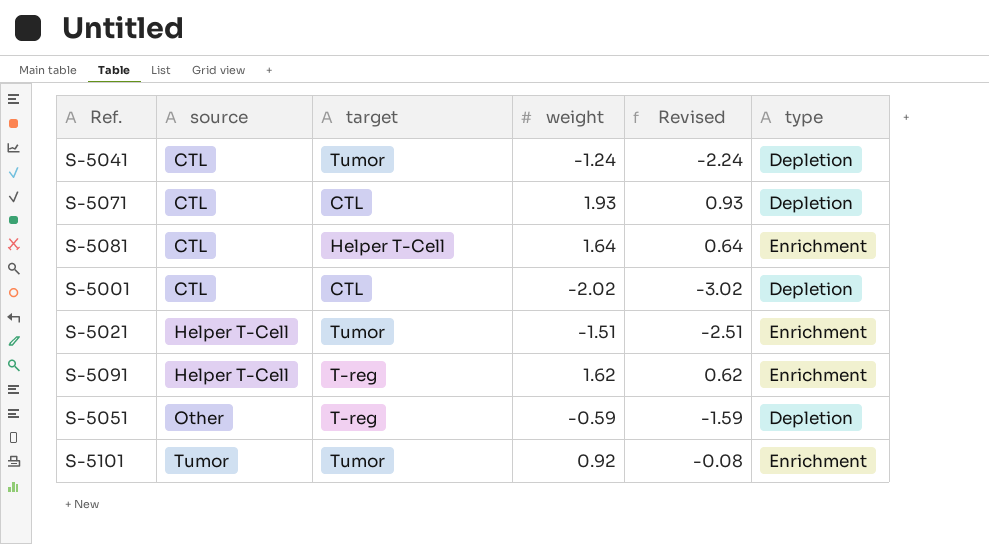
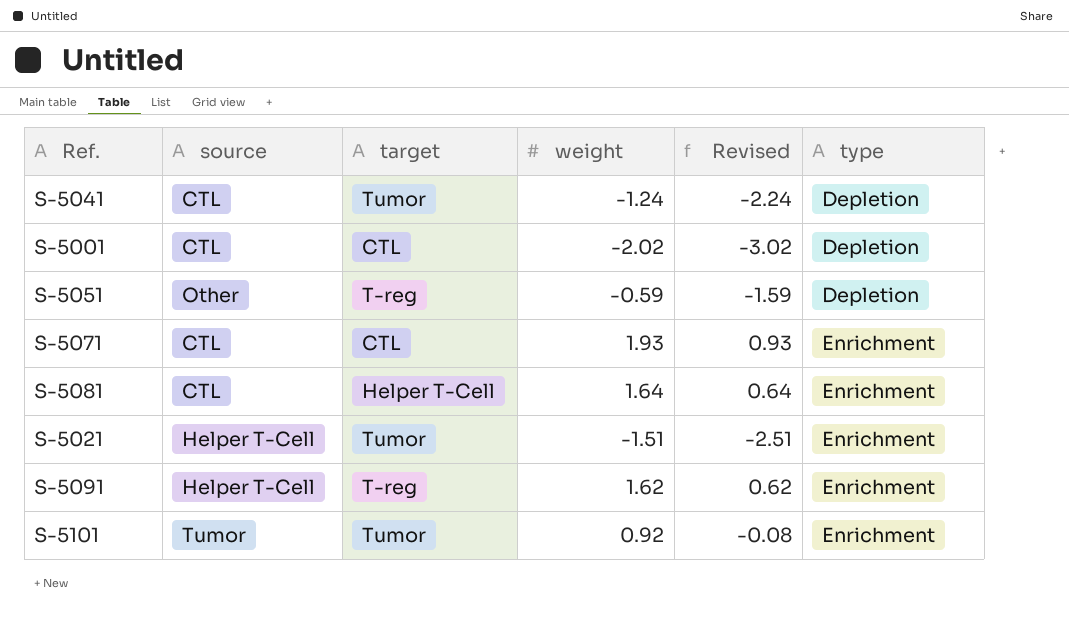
row order: source ascending -> type ascending
S-5071 | type: Depletion -> Enrichment

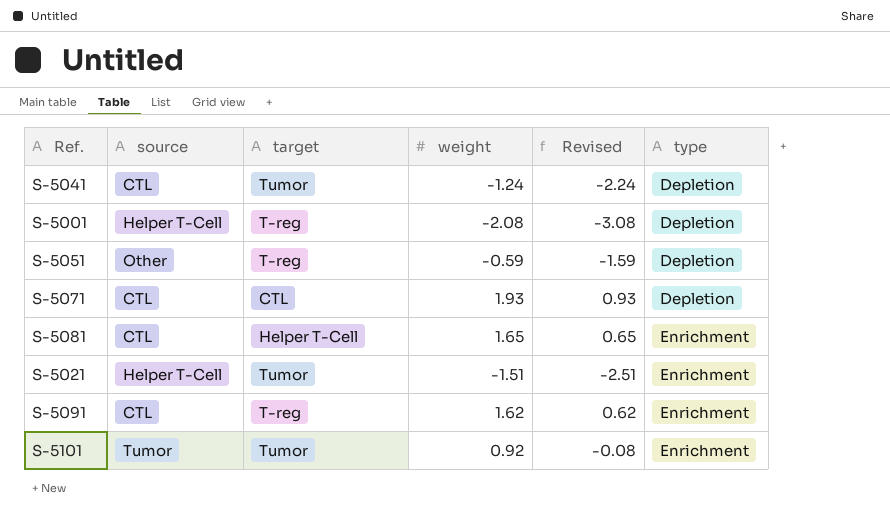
S-5001 | source: CTL -> Helper T-Cell
S-5001 | target: CTL -> T-reg
S-5001 | weight: -2.02 -> -2.08
S-5001 | Revised: -3.02 -> -3.08
S-5071 | type: Enrichment -> Depletion
S-5081 | weight: 1.64 -> 1.65
S-5081 | Revised: 0.64 -> 0.65
S-5091 | source: Helper T-Cell -> CTL

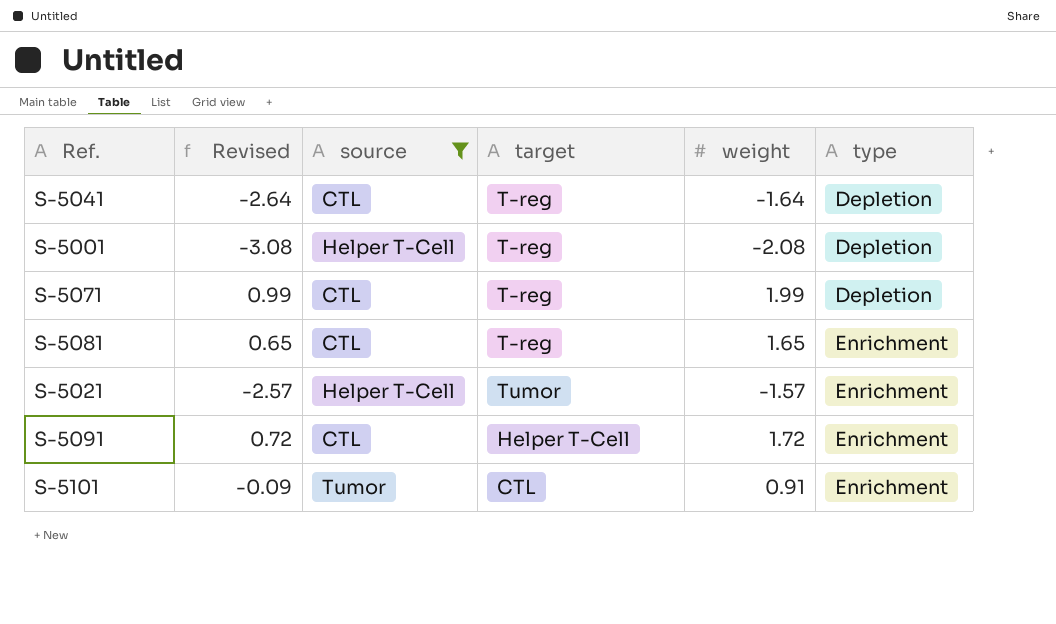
filter: none -> source != Other
column Revised | position: 5 -> 2
S-5041 | Revised: -2.24 -> -2.64
S-5041 | target: Tumor -> T-reg
S-5041 | weight: -1.24 -> -1.64
S-5071 | Revised: 0.93 -> 0.99
S-5071 | target: CTL -> T-reg
S-5071 | weight: 1.93 -> 1.99
S-5081 | target: Helper T-Cell -> T-reg
S-5021 | Revised: -2.51 -> -2.57
S-5021 | weight: -1.51 -> -1.57
S-5091 | Revised: 0.62 -> 0.72
S-5091 | target: T-reg -> Helper T-Cell
S-5091 | weight: 1.62 -> 1.72
S-5101 | Revised: -0.08 -> -0.09
S-5101 | target: Tumor -> CTL
S-5101 | weight: 0.92 -> 0.91

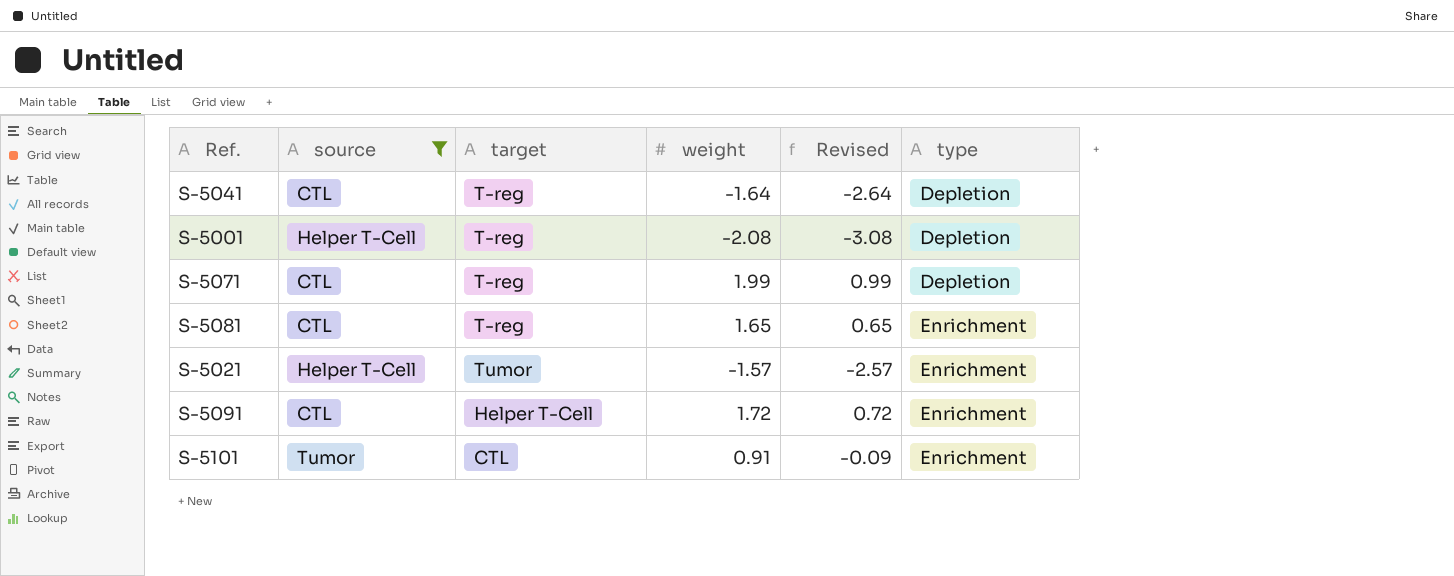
column Revised | position: 2 -> 5

